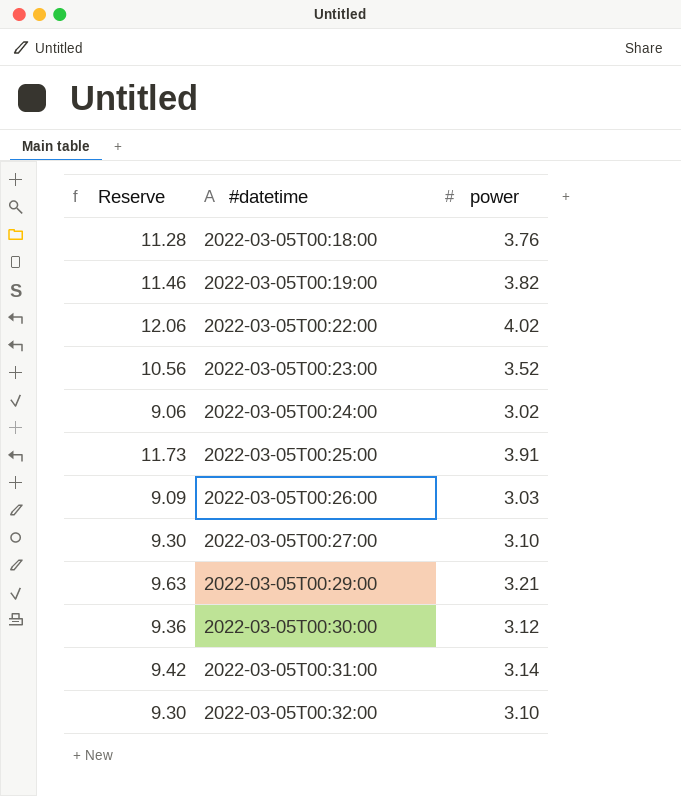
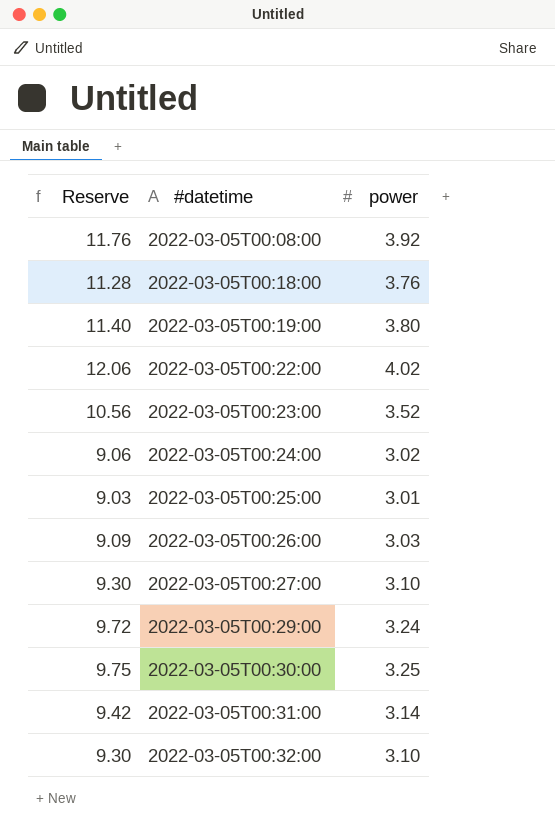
row 2022-03-05T00:08:00: none -> 11.76 | 3.92
2022-03-05T00:19:00 | Reserve: 11.46 -> 11.40
2022-03-05T00:19:00 | power: 3.82 -> 3.80
2022-03-05T00:25:00 | Reserve: 11.73 -> 9.03
2022-03-05T00:25:00 | power: 3.91 -> 3.01
2022-03-05T00:29:00 | Reserve: 9.63 -> 9.72
2022-03-05T00:29:00 | power: 3.21 -> 3.24
2022-03-05T00:30:00 | Reserve: 9.36 -> 9.75
2022-03-05T00:30:00 | power: 3.12 -> 3.25

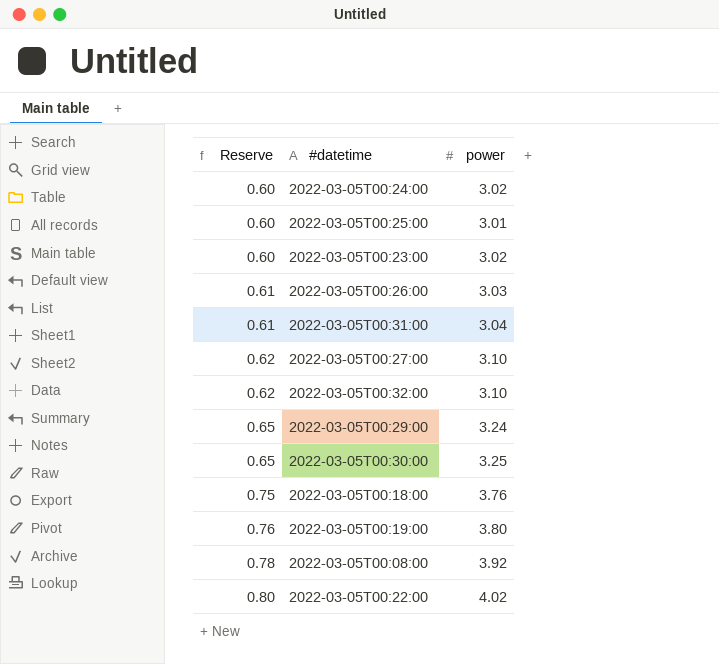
row order: #datetime ascending -> Reserve ascending
column Reserve | formula: [power] * 3 -> [power] * 0.2
2022-03-05T00:23:00 | power: 3.52 -> 3.02
2022-03-05T00:31:00 | power: 3.14 -> 3.04

